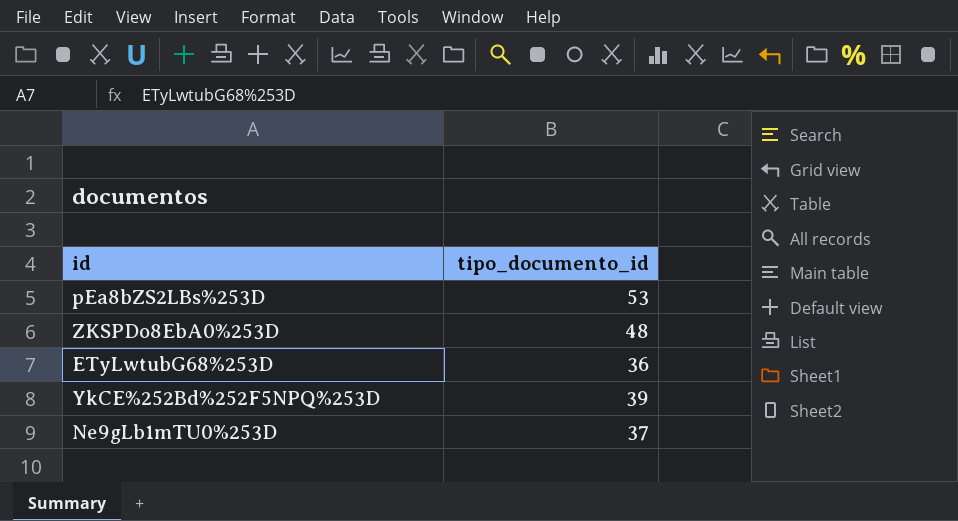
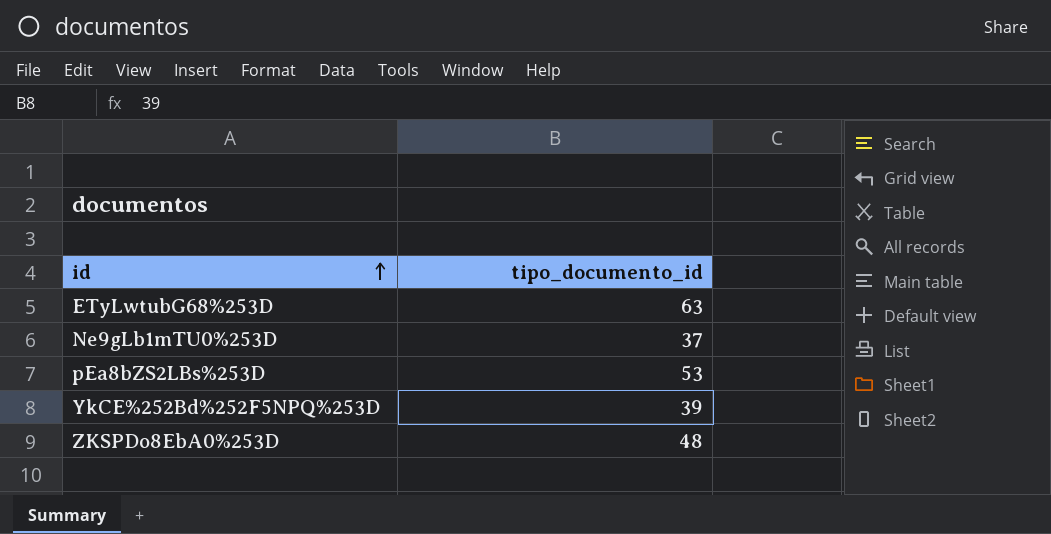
row order: none -> id ascending
ETyLwtubG68%253D | tipo_documento_id: 36 -> 63

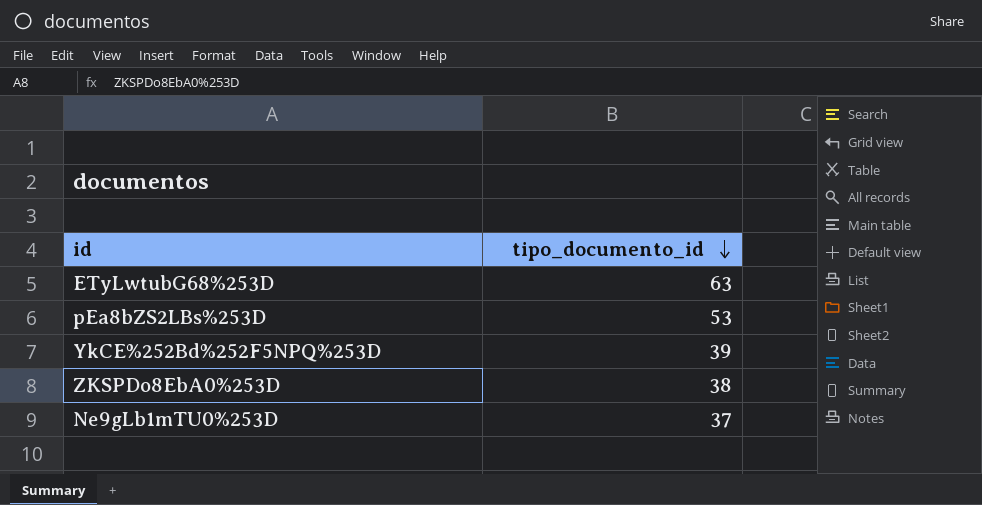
row order: id ascending -> tipo_documento_id descending
ZKSPDo8EbA0%253D | tipo_documento_id: 48 -> 38

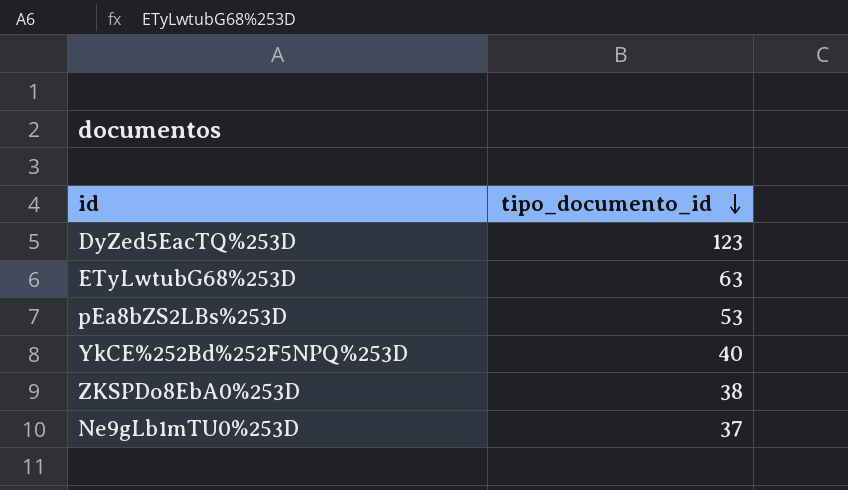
row DyZed5EacTQ%253D: none -> 123
YkCE%252Bd%252F5NPQ%253D | tipo_documento_id: 39 -> 40

